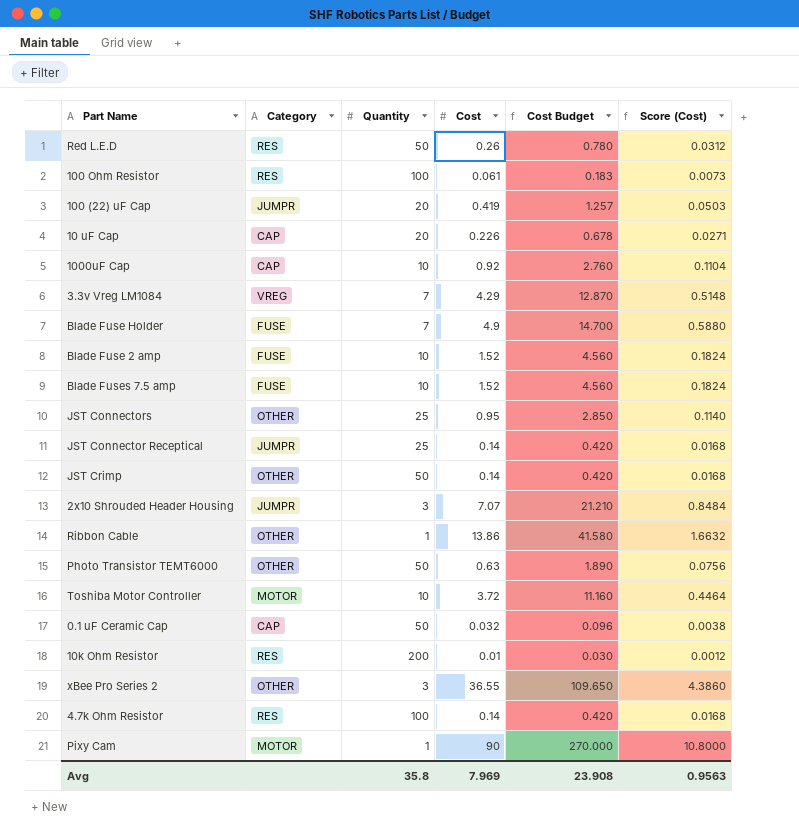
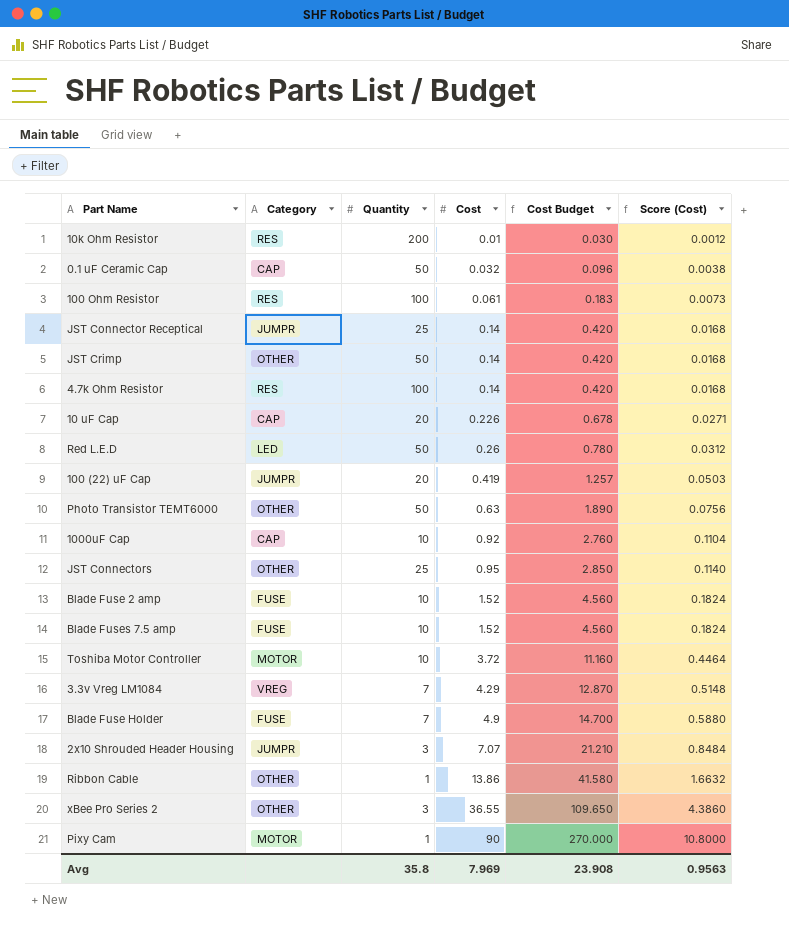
row order: none -> Cost ascending
Red L.E.D | Category: RES -> LED

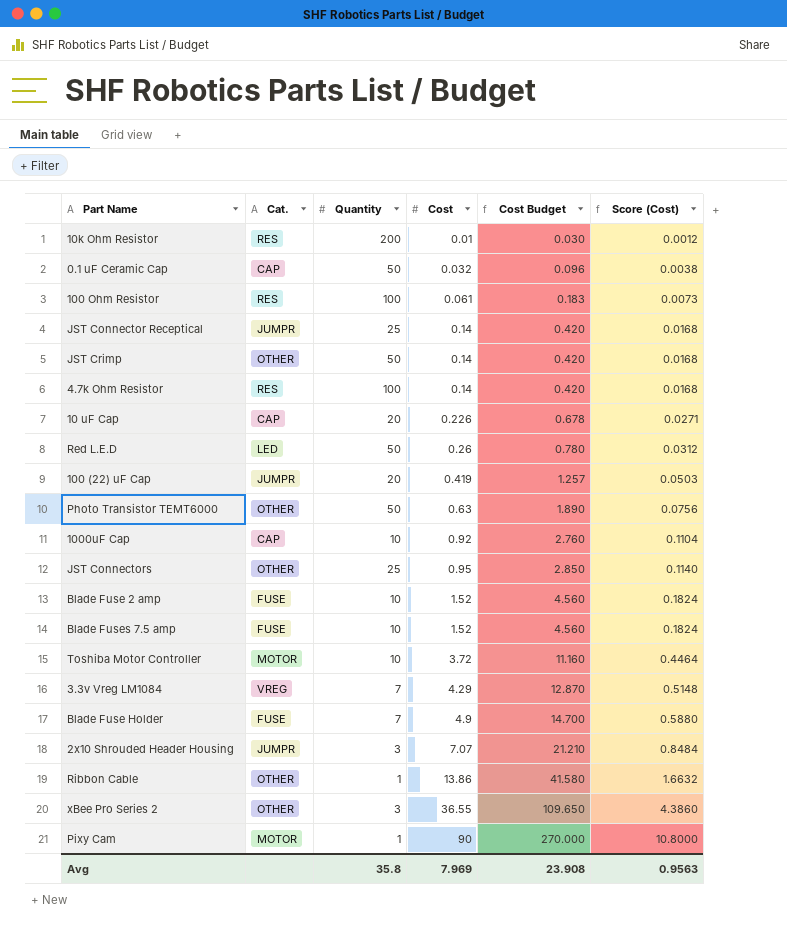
column name: Category -> Cat.

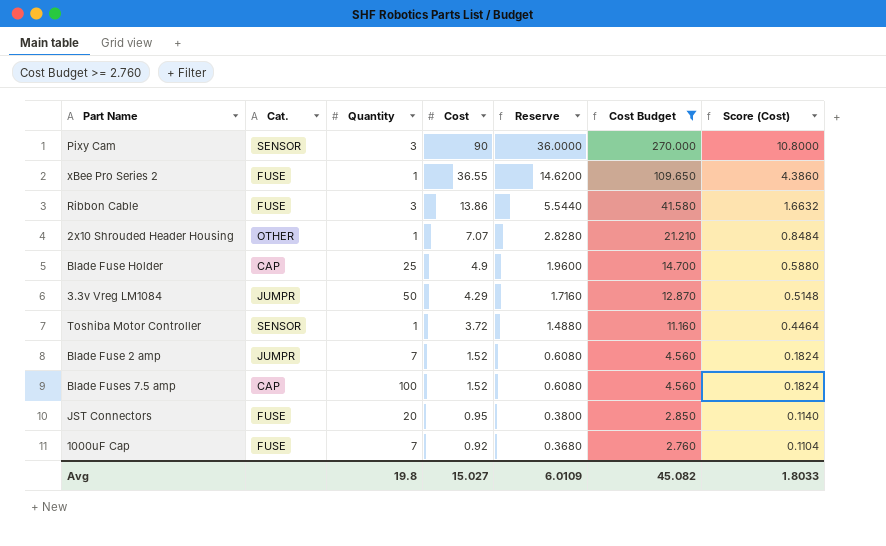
filter: none -> Cost Budget >= 2.760
row order: Cost ascending -> Cost descending
column Reserve | formula: none -> [Cost] * 0.4
Pixy Cam | Cat.: MOTOR -> SENSOR
Pixy Cam | Quantity: 1 -> 3
xBee Pro Series 2 | Cat.: OTHER -> FUSE
xBee Pro Series 2 | Quantity: 3 -> 1
Ribbon Cable | Cat.: OTHER -> FUSE
Ribbon Cable | Quantity: 1 -> 3
2x10 Shrouded Header Housing | Cat.: JUMPR -> OTHER
2x10 Shrouded Header Housing | Quantity: 3 -> 1
Blade Fuse Holder | Cat.: FUSE -> CAP
Blade Fuse Holder | Quantity: 7 -> 25
3.3v Vreg LM1084 | Cat.: VREG -> JUMPR
3.3v Vreg LM1084 | Quantity: 7 -> 50
Toshiba Motor Controller | Cat.: MOTOR -> SENSOR
Toshiba Motor Controller | Quantity: 10 -> 1
Blade Fuse 2 amp | Cat.: FUSE -> JUMPR
Blade Fuse 2 amp | Quantity: 10 -> 7
Blade Fuses 7.5 amp | Cat.: FUSE -> CAP
Blade Fuses 7.5 amp | Quantity: 10 -> 100
JST Connectors | Cat.: OTHER -> FUSE
JST Connectors | Quantity: 25 -> 20
1000uF Cap | Cat.: CAP -> FUSE
1000uF Cap | Quantity: 10 -> 7
Avg | Quantity: 35.8 -> 19.8
Avg | Cost: 7.969 -> 15.027
Avg | Cost Budget: 23.908 -> 45.082
Avg | Score (Cost): 0.9563 -> 1.8033

